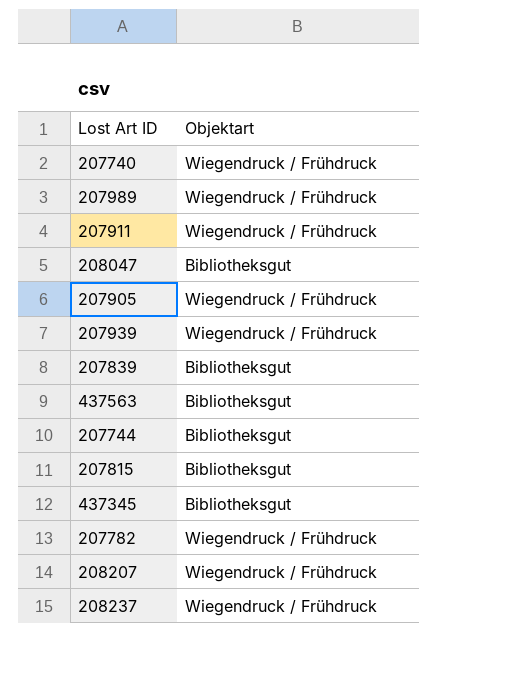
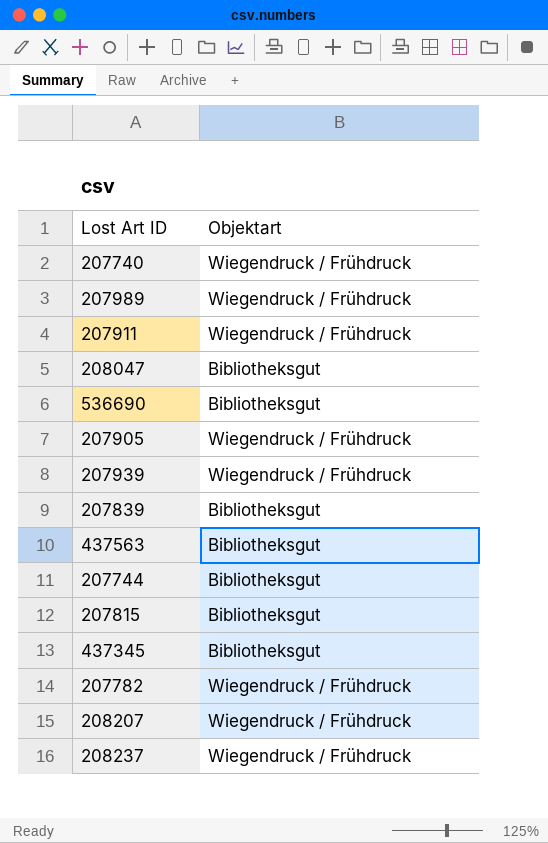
row 536690: none -> Bibliotheksgut

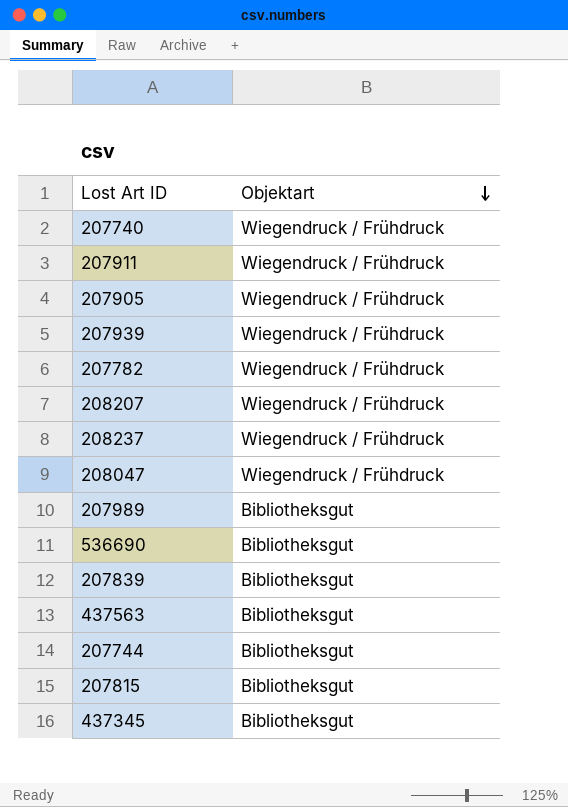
row order: none -> Objektart descending
208047 | Objektart: Bibliotheksgut -> Wiegendruck / Frühdruck
207989 | Objektart: Wiegendruck / Frühdruck -> Bibliotheksgut

